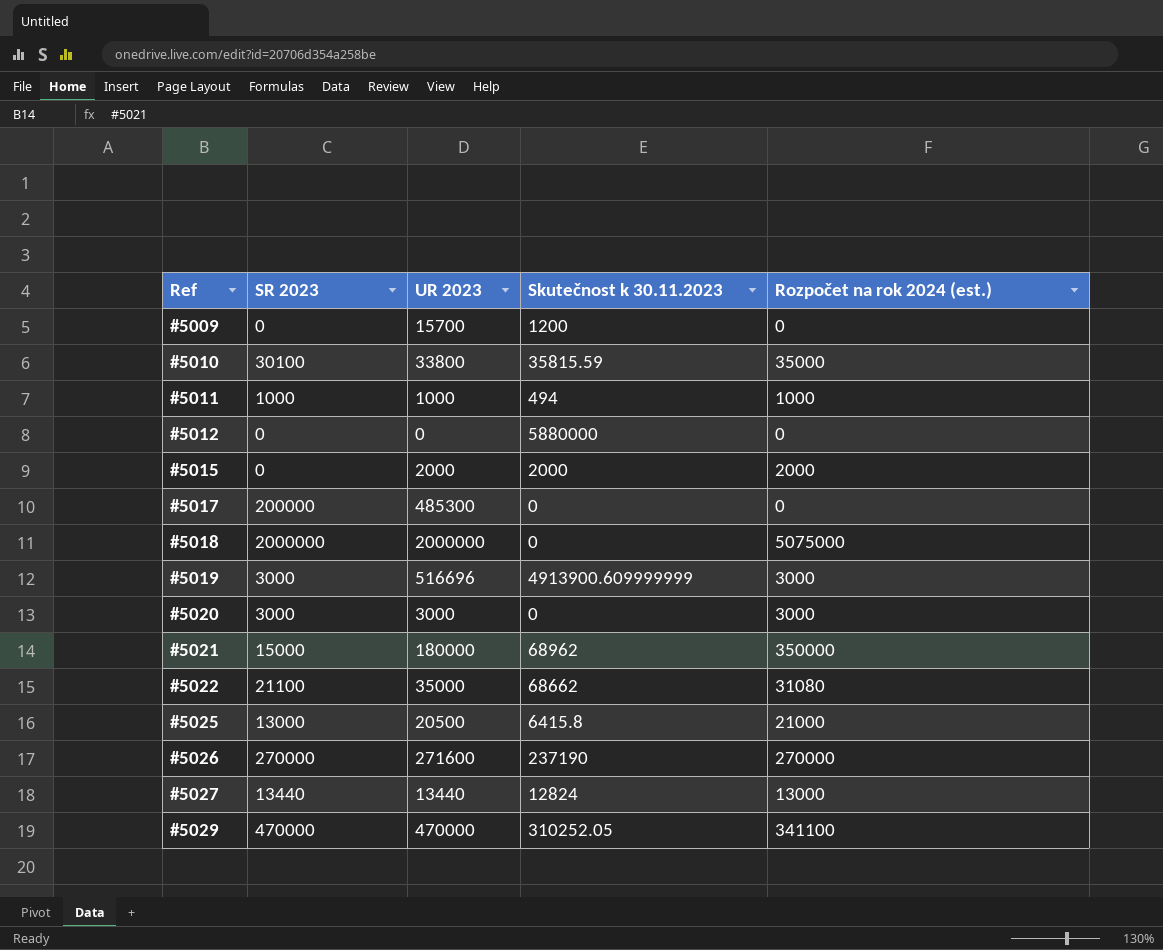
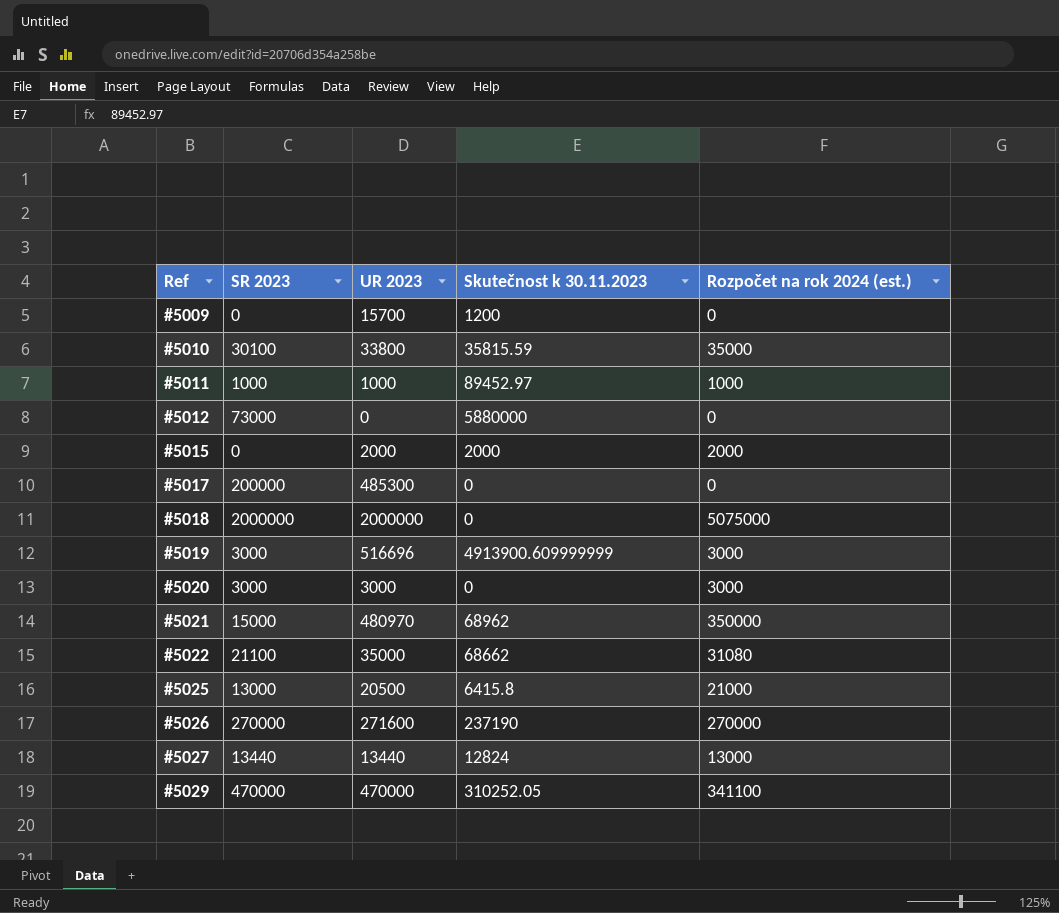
#5011 | Skutečnost k 30.11.2023: 494 -> 89452.97
#5012 | SR 2023: 0 -> 73000
#5021 | UR 2023: 180000 -> 480970

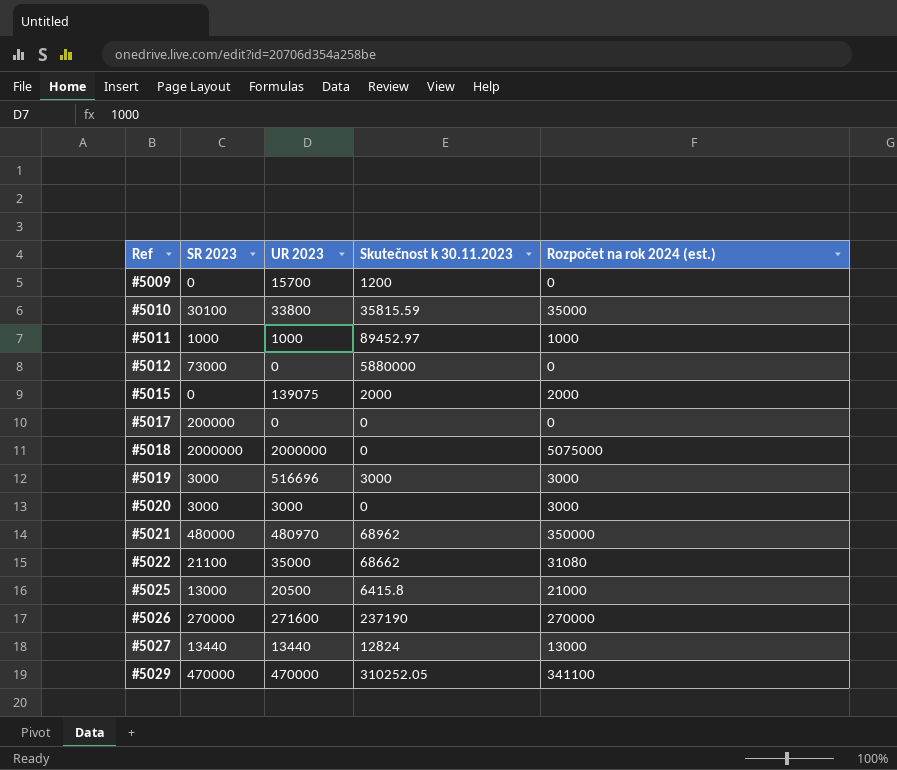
#5015 | UR 2023: 2000 -> 139075
#5017 | UR 2023: 485300 -> 0
#5019 | Skutečnost k 30.11.2023: 4913900.609999999 -> 3000
#5021 | SR 2023: 15000 -> 480000

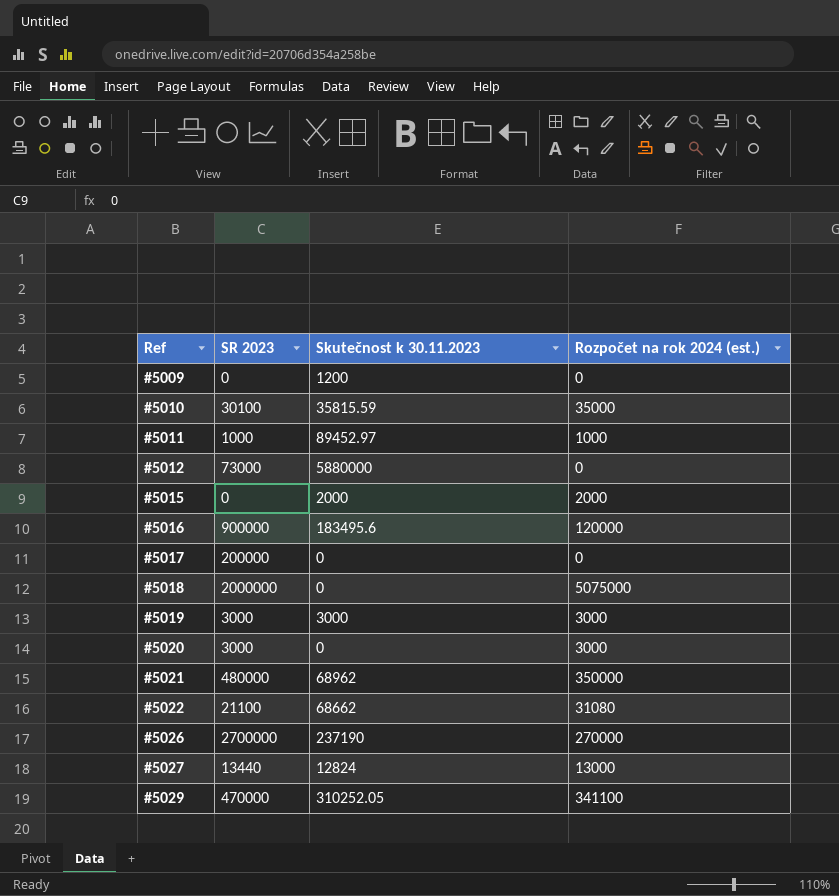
column UR 2023 | position: 3 -> none
row #5025: 13000 | 20500 | 6415.8 | 21000 -> none
row #5016: none -> 900000 | 183495.6 | 120000
#5026 | SR 2023: 270000 -> 2700000

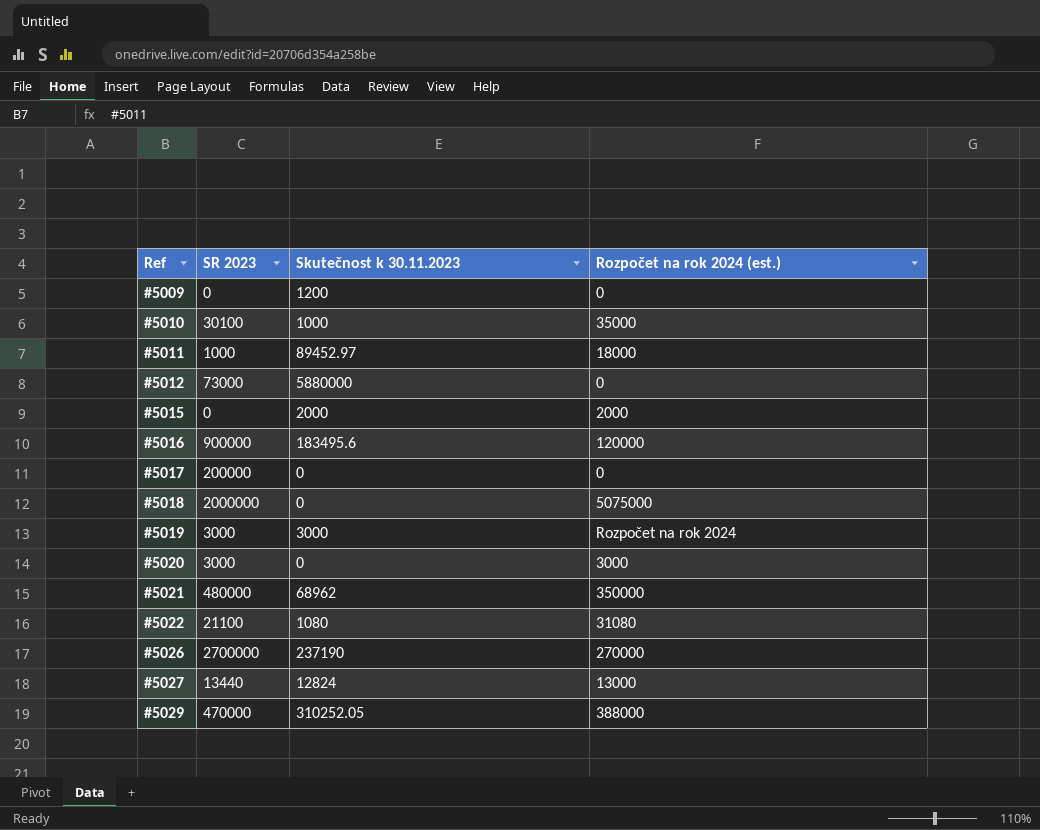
#5010 | Skutečnost k 30.11.2023: 35815.59 -> 1000
#5011 | Rozpočet na rok 2024 (est.): 1000 -> 18000
#5019 | Rozpočet na rok 2024 (est.): 3000 -> Rozpočet na rok 2024
#5022 | Skutečnost k 30.11.2023: 68662 -> 1080
#5029 | Rozpočet na rok 2024 (est.): 341100 -> 388000

